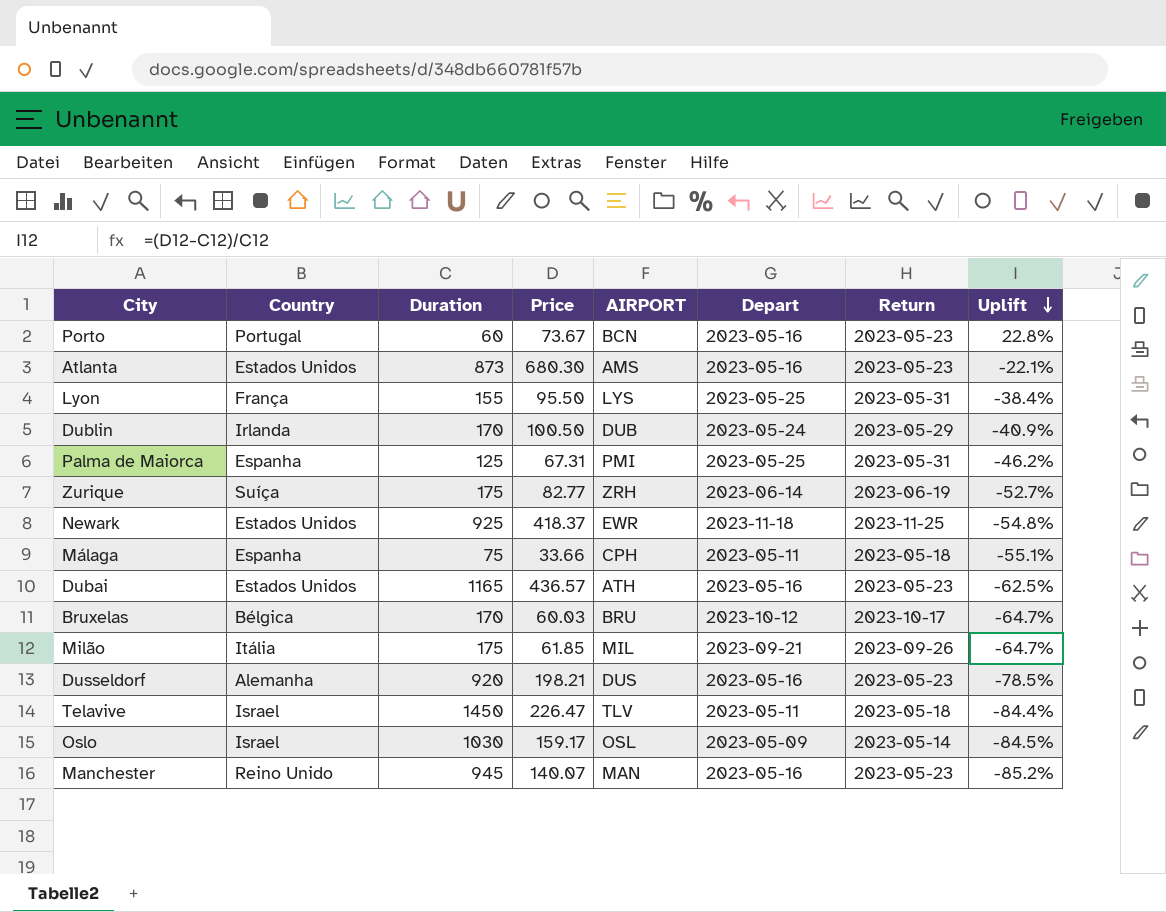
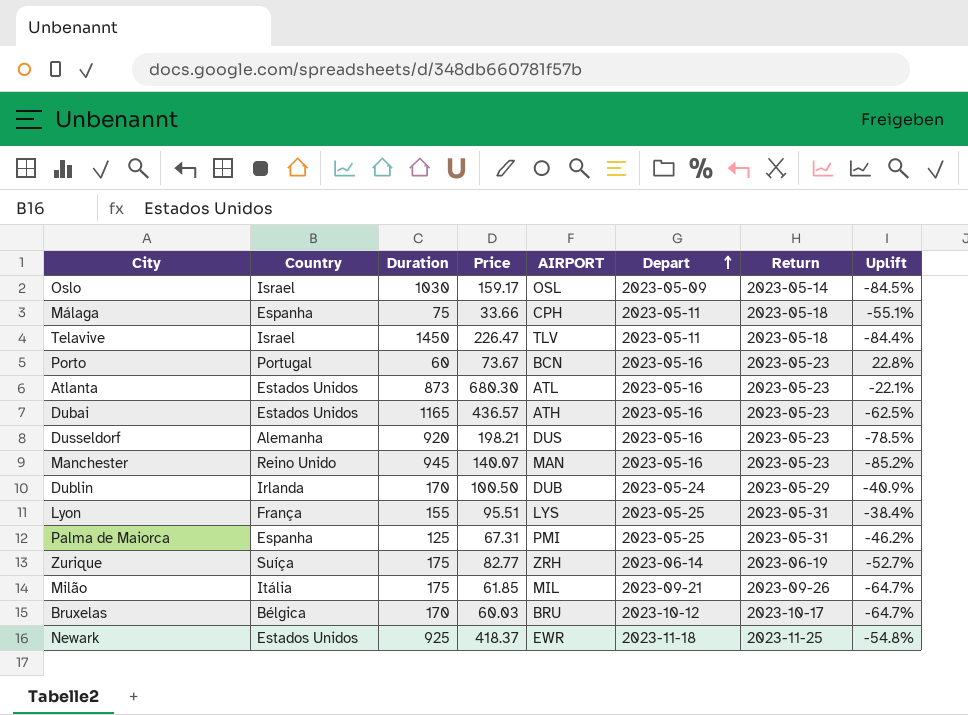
row order: Uplift descending -> Depart ascending
Atlanta | AIRPORT: AMS -> ATL
Lyon | Price: 95.50 -> 95.51

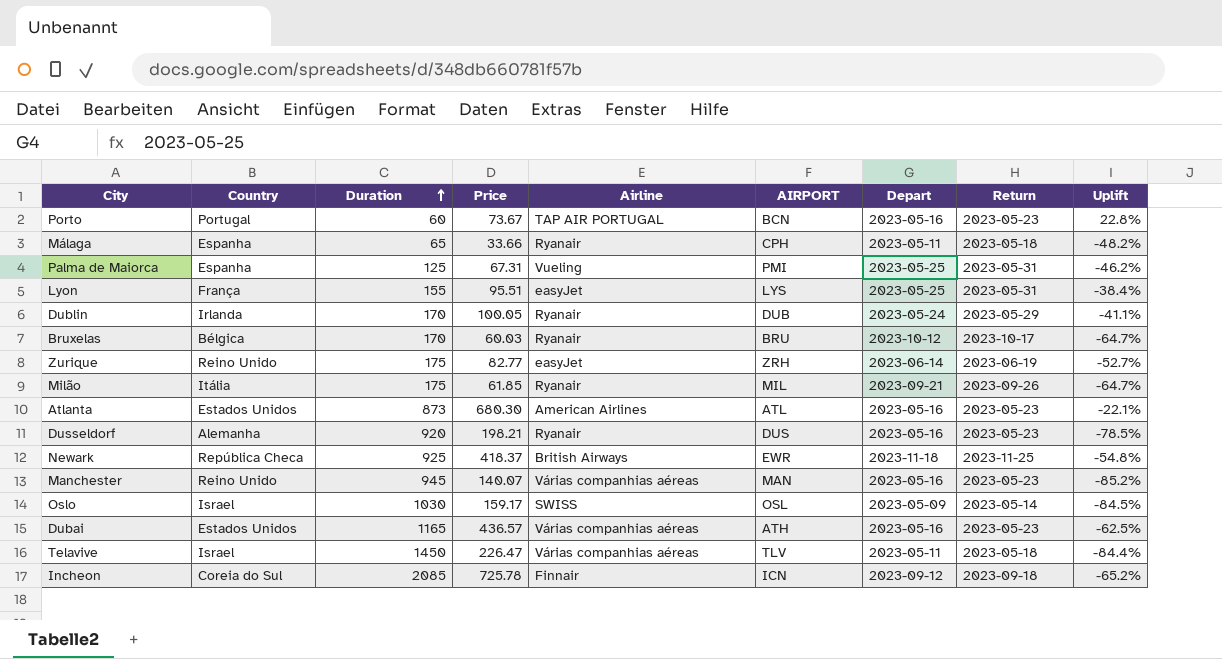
row order: Depart ascending -> Duration ascending
column Airline | position: none -> 5
Málaga | Duration: 75 -> 65
Málaga | Uplift: -55.1% -> -48.2%
Dublin | Price: 100.50 -> 100.05
Dublin | Uplift: -40.9% -> -41.1%
Zurique | Country: Suíça -> Reino Unido
Newark | Country: Estados Unidos -> República Checa
row Incheon: none -> Coreia do Sul | 2085 | 725.78 | Finnair | ICN | 2023-09-12 | 2023-09-18 | -65.2%

